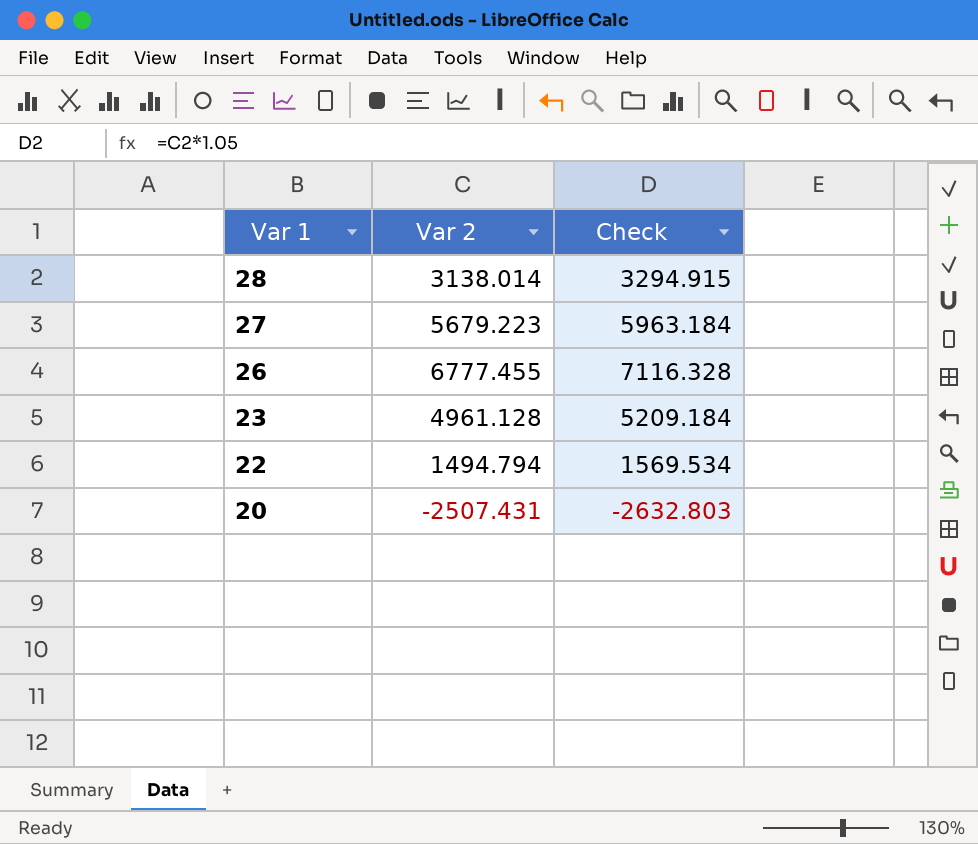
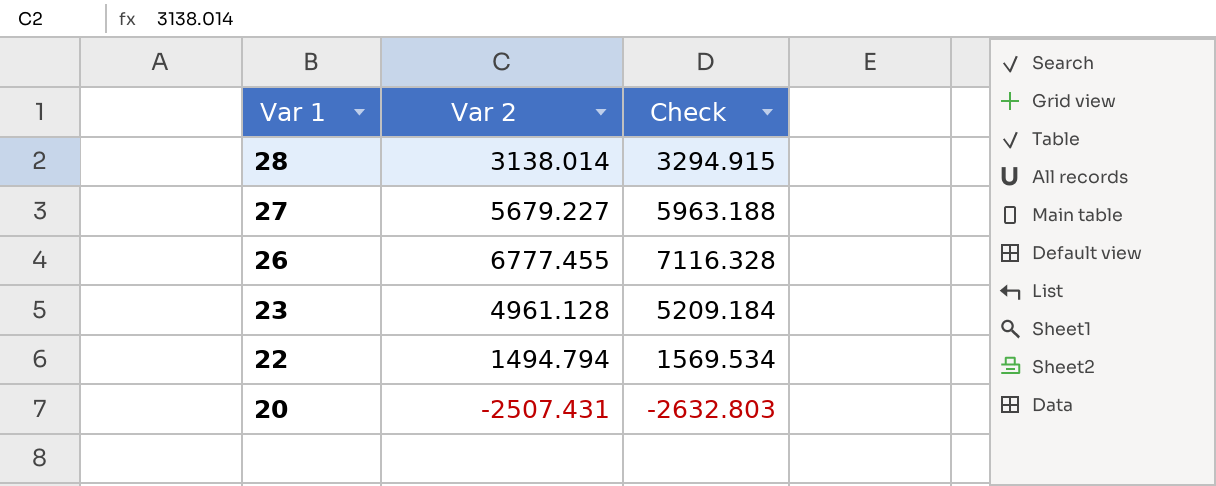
27 | Var 2: 5679.223 -> 5679.227
27 | Check: 5963.184 -> 5963.188

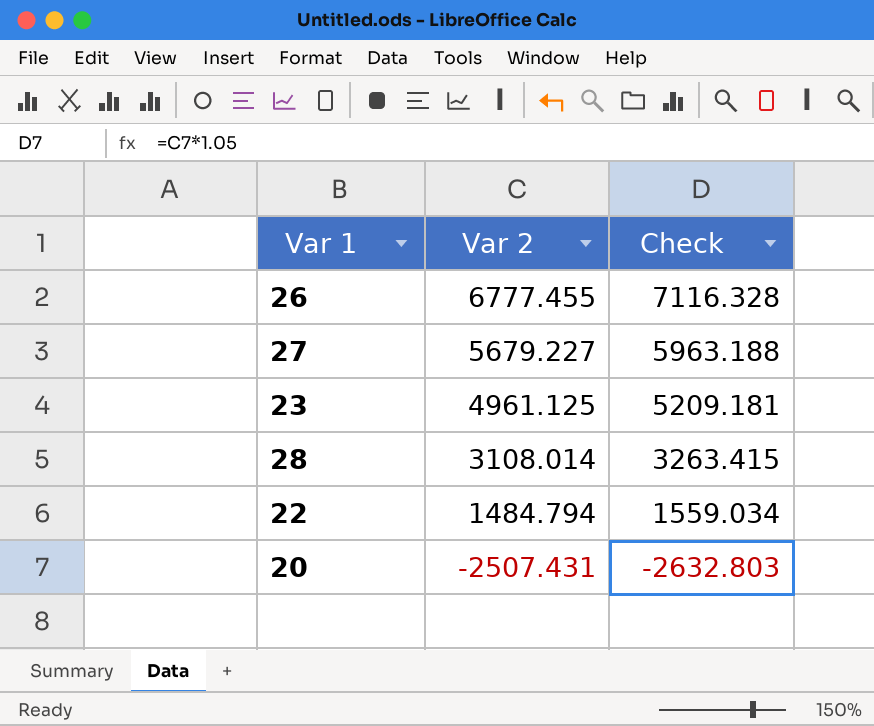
row order: Var 1 descending -> Var 2 descending
23 | Var 2: 4961.128 -> 4961.125
23 | Check: 5209.184 -> 5209.181
28 | Var 2: 3138.014 -> 3108.014
28 | Check: 3294.915 -> 3263.415
22 | Var 2: 1494.794 -> 1484.794
22 | Check: 1569.534 -> 1559.034

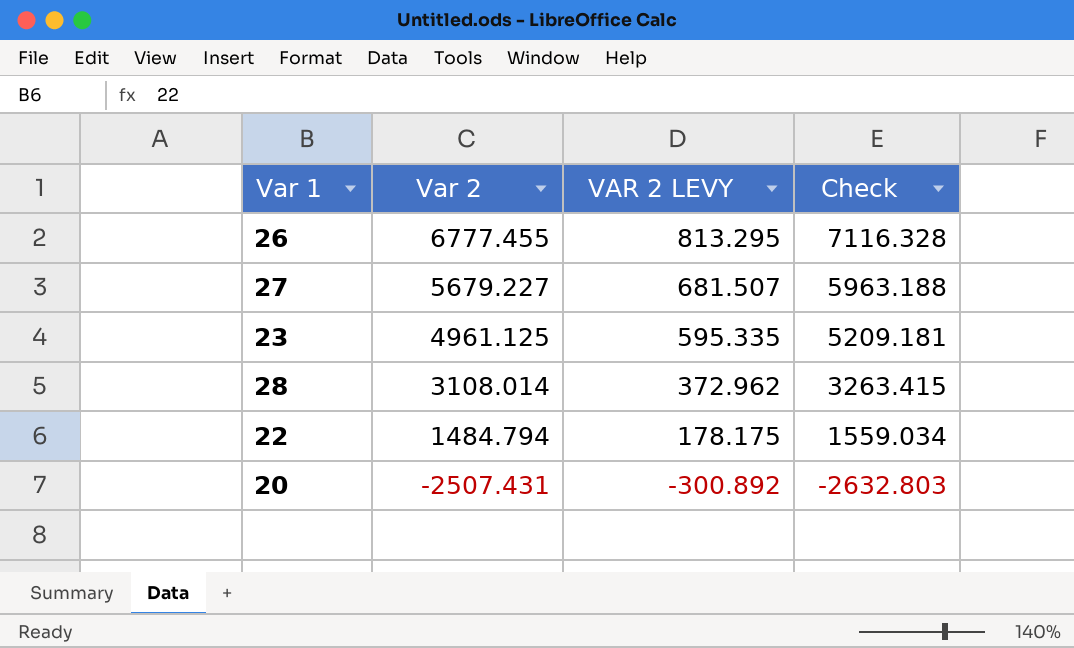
column VAR 2 LEVY | formula: none -> [Var 2] * 0.12

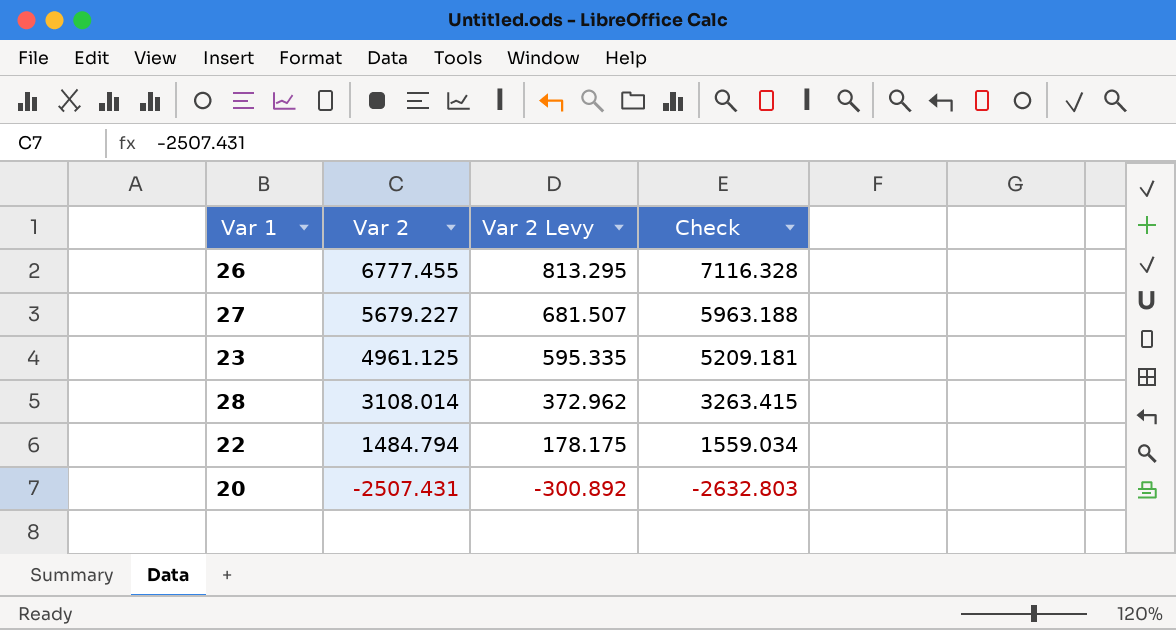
column name: VAR 2 LEVY -> Var 2 Levy

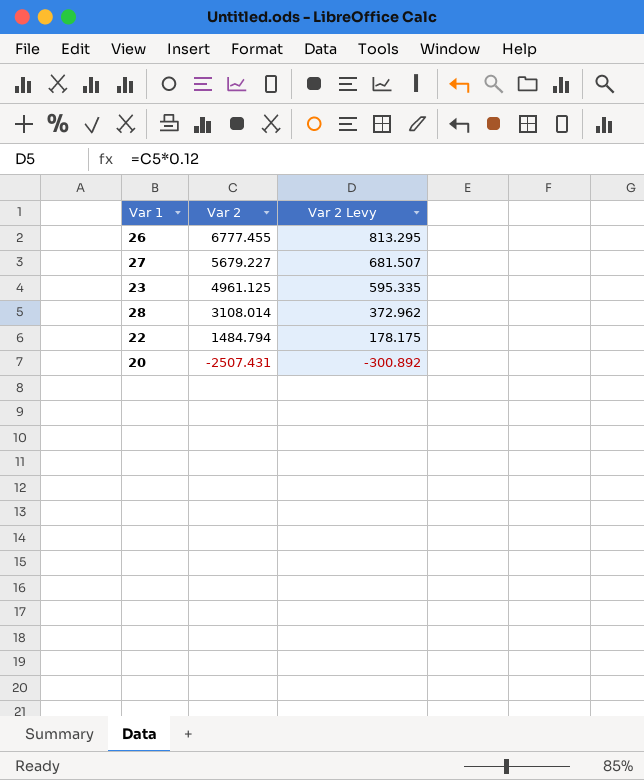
column Check | formula: [Var 2] * 1.05 -> none

